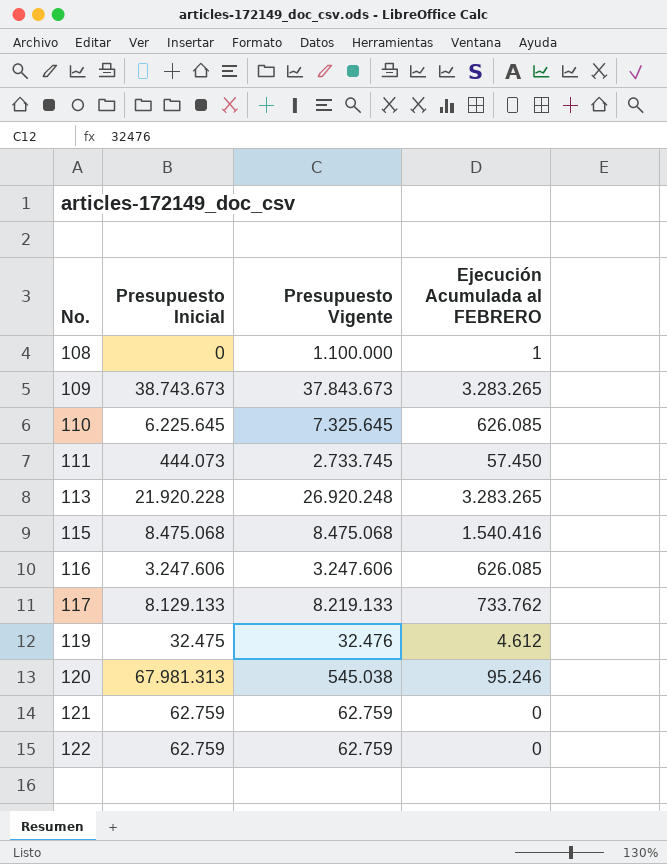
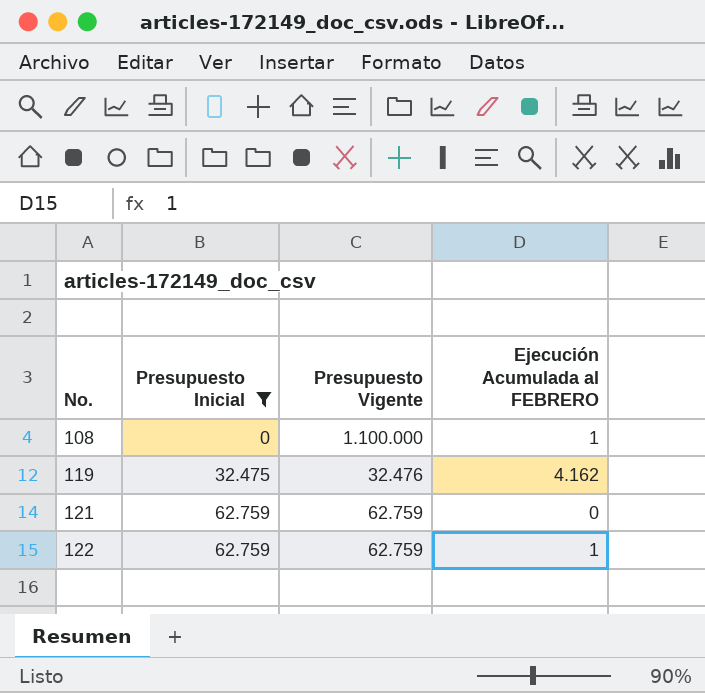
filter: none -> Presupuesto Inicial <= 62.759
119 | Ejecución Acumulada al FEBRERO: 4.612 -> 4.162
122 | Ejecución Acumulada al FEBRERO: 0 -> 1

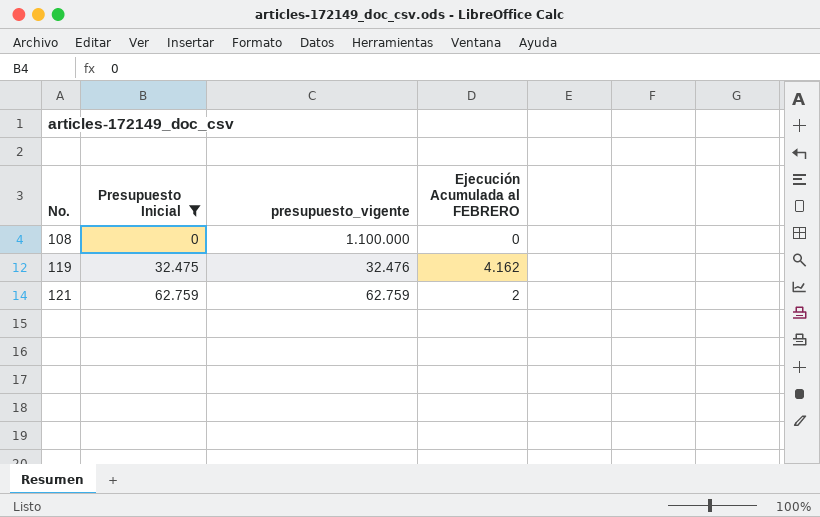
column name: Presupuesto Vigente -> presupuesto_vigente
row 122: 62.759 | 62.759 | 1 -> none
108 | Ejecución Acumulada al FEBRERO: 1 -> 0
121 | Ejecución Acumulada al FEBRERO: 0 -> 2

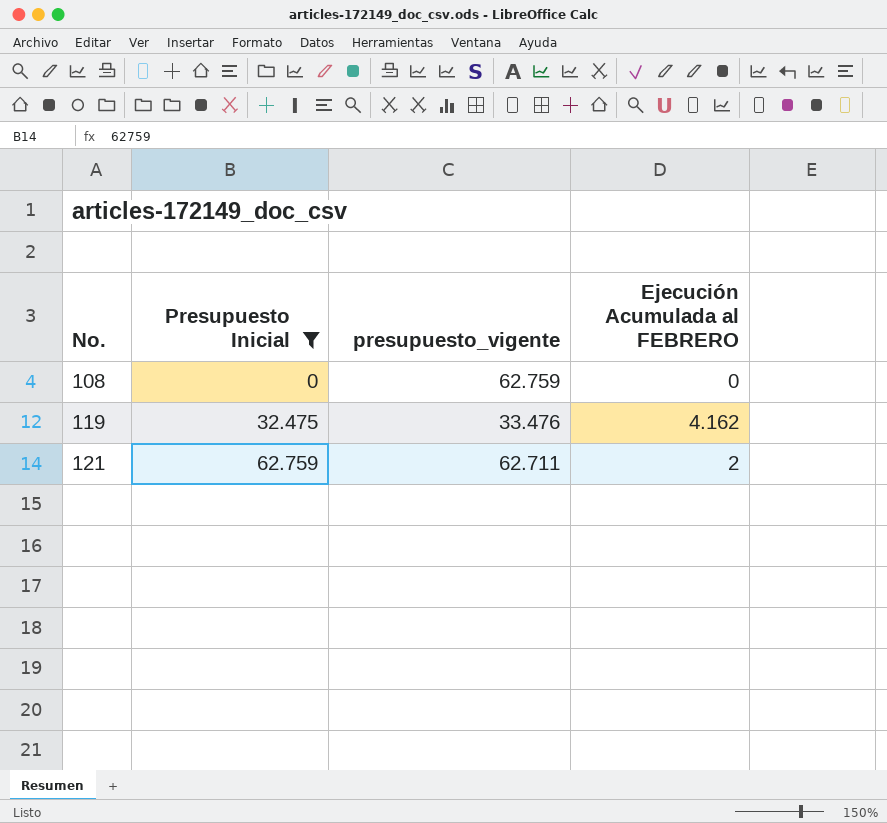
108 | presupuesto_vigente: 1.100.000 -> 62.759
119 | presupuesto_vigente: 32.476 -> 33.476
121 | presupuesto_vigente: 62.759 -> 62.711

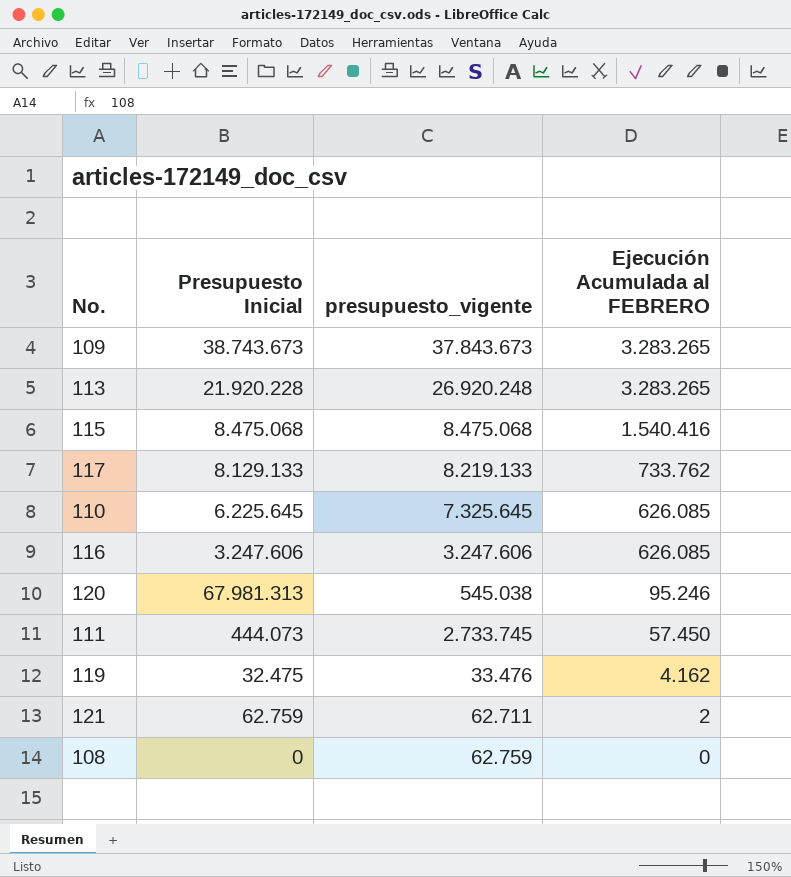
filter: Presupuesto Inicial <= 62.759 -> none
row order: No. ascending -> Ejecución Acumulada al FEBRERO descending

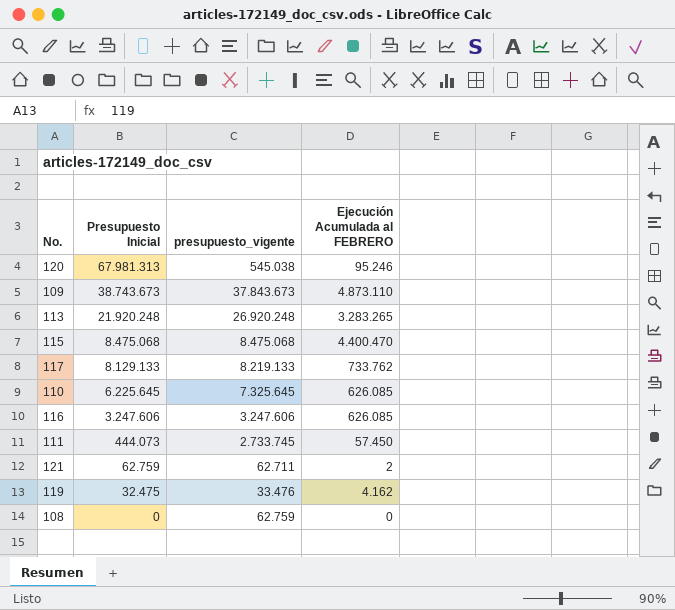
row order: Ejecución Acumulada al FEBRERO descending -> Presupuesto Inicial descending
109 | Ejecución Acumulada al FEBRERO: 3.283.265 -> 4.873.110
113 | Presupuesto Inicial: 21.920.228 -> 21.920.248
115 | Ejecución Acumulada al FEBRERO: 1.540.416 -> 4.400.470

